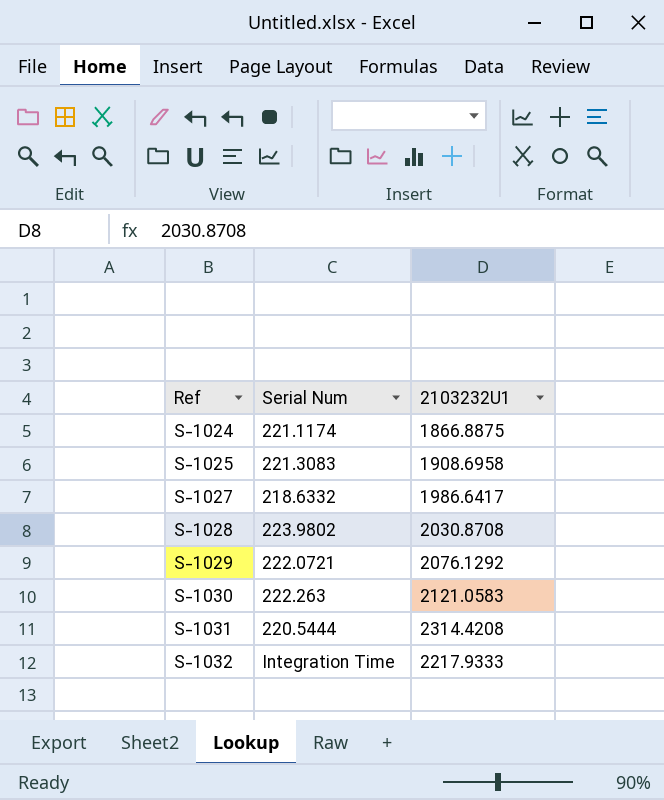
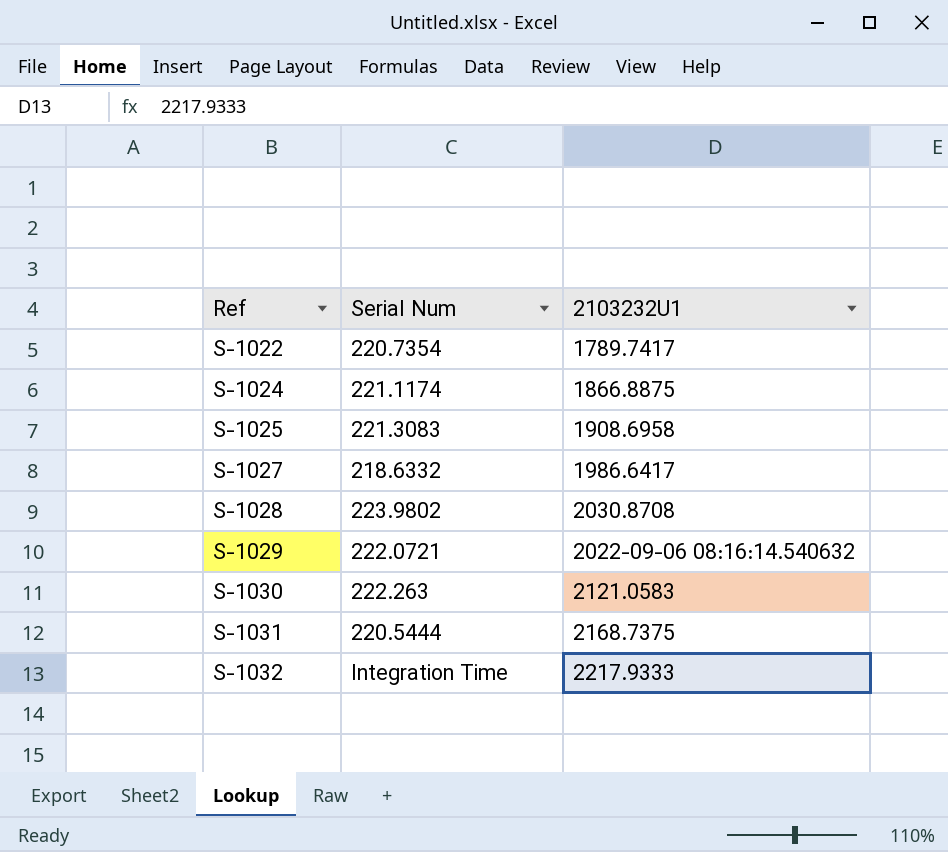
row S-1022: none -> 220.7354 | 1789.7417
S-1029 | 2103232U1: 2076.1292 -> 2022-09-06 08:16:14.540632
S-1031 | 2103232U1: 2314.4208 -> 2168.7375

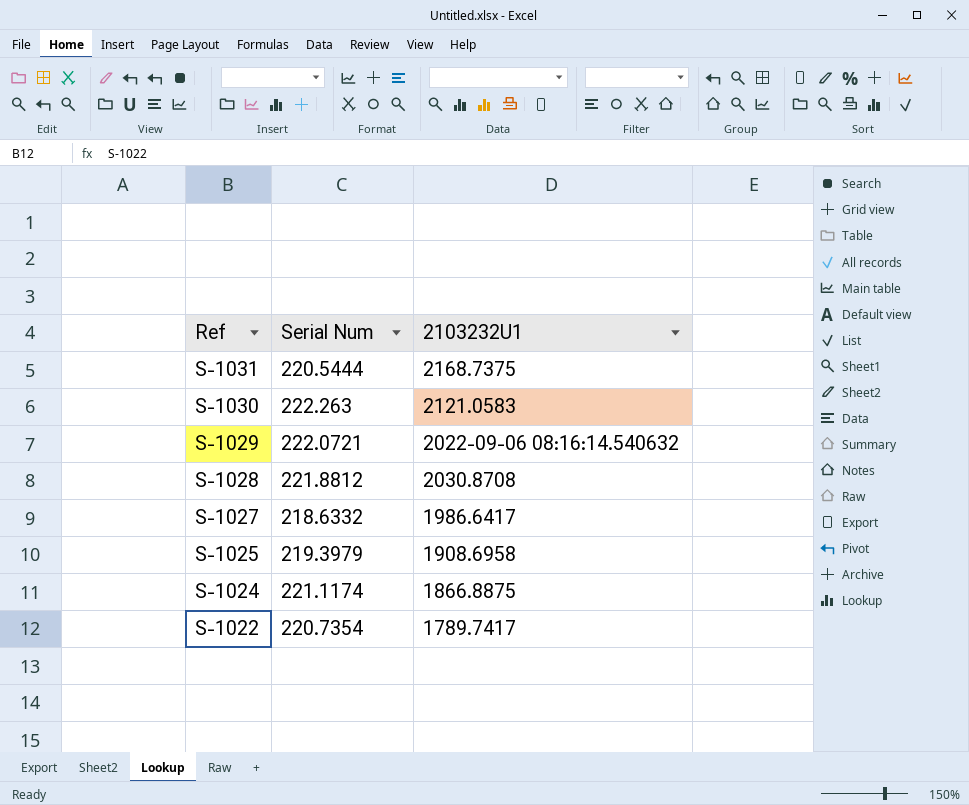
row order: Ref ascending -> Ref descending
row S-1032: Integration Time | 2217.9333 -> none
S-1028 | Serial Num: 223.9802 -> 221.8812
S-1025 | Serial Num: 221.3083 -> 219.3979

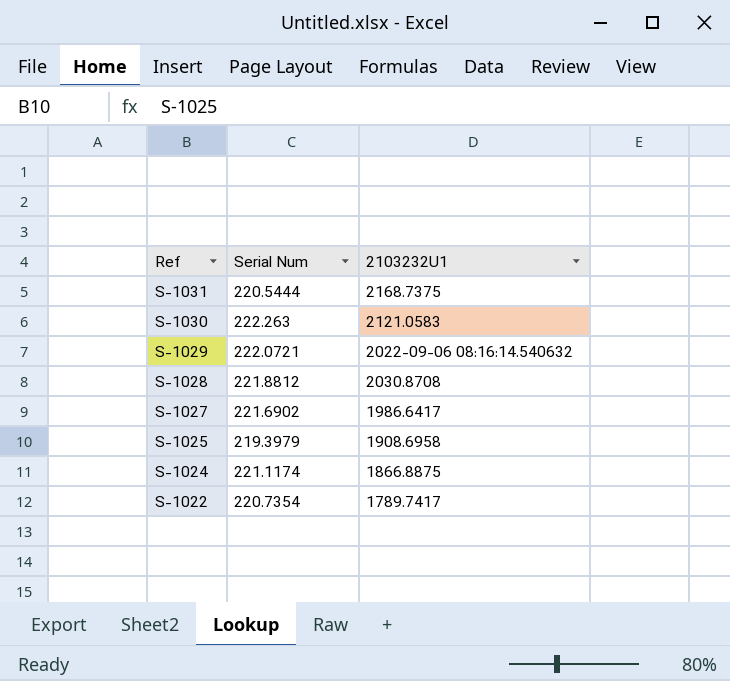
S-1027 | Serial Num: 218.6332 -> 221.6902

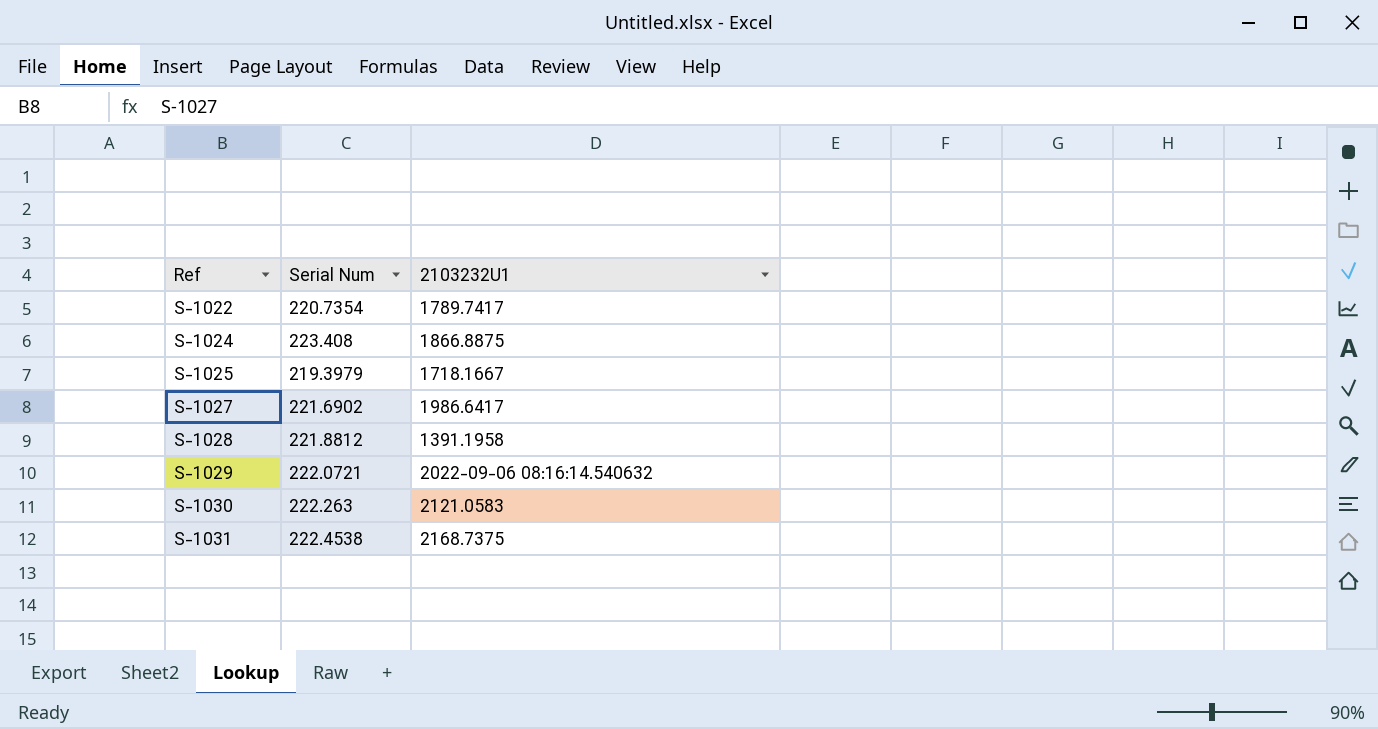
row order: Ref descending -> Ref ascending
S-1024 | Serial Num: 221.1174 -> 223.408
S-1025 | 2103232U1: 1908.6958 -> 1718.1667
S-1028 | 2103232U1: 2030.8708 -> 1391.1958
S-1031 | Serial Num: 220.5444 -> 222.4538

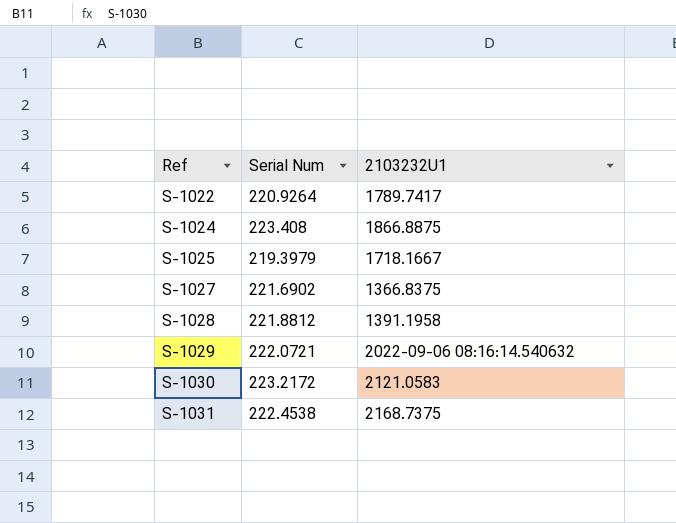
S-1022 | Serial Num: 220.7354 -> 220.9264
S-1027 | 2103232U1: 1986.6417 -> 1366.8375
S-1030 | Serial Num: 222.263 -> 223.2172

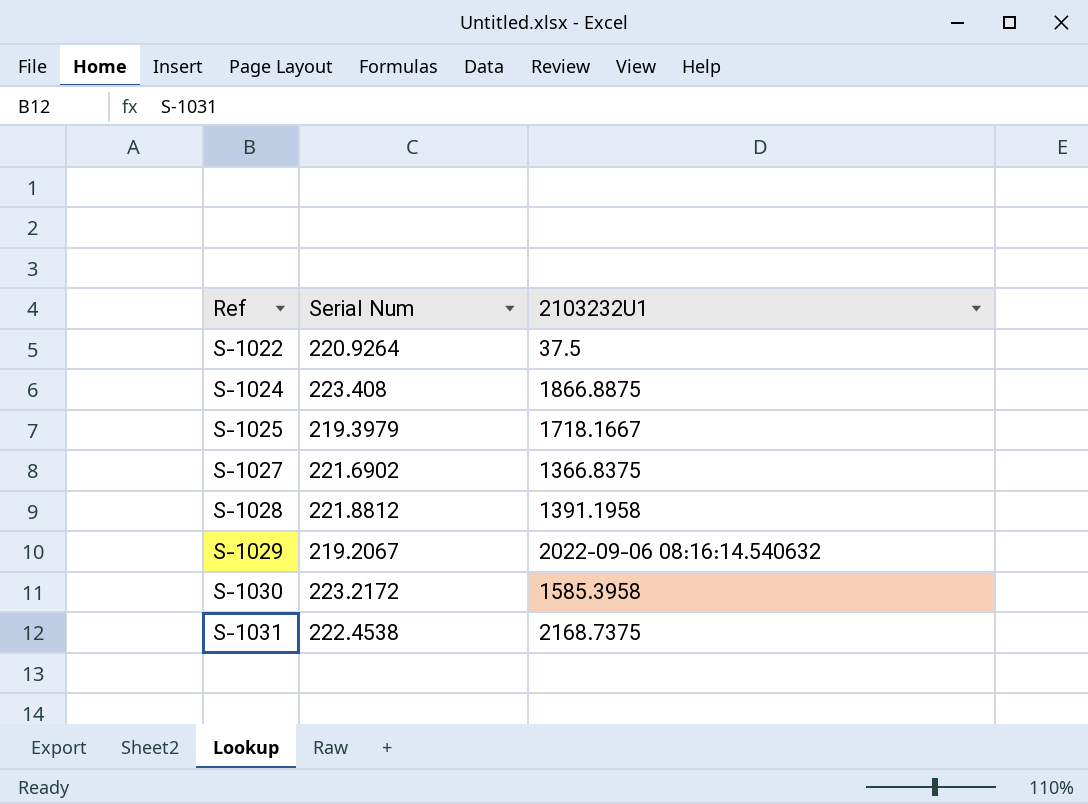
S-1022 | 2103232U1: 1789.7417 -> 37.5
S-1029 | Serial Num: 222.0721 -> 219.2067
S-1030 | 2103232U1: 2121.0583 -> 1585.3958

